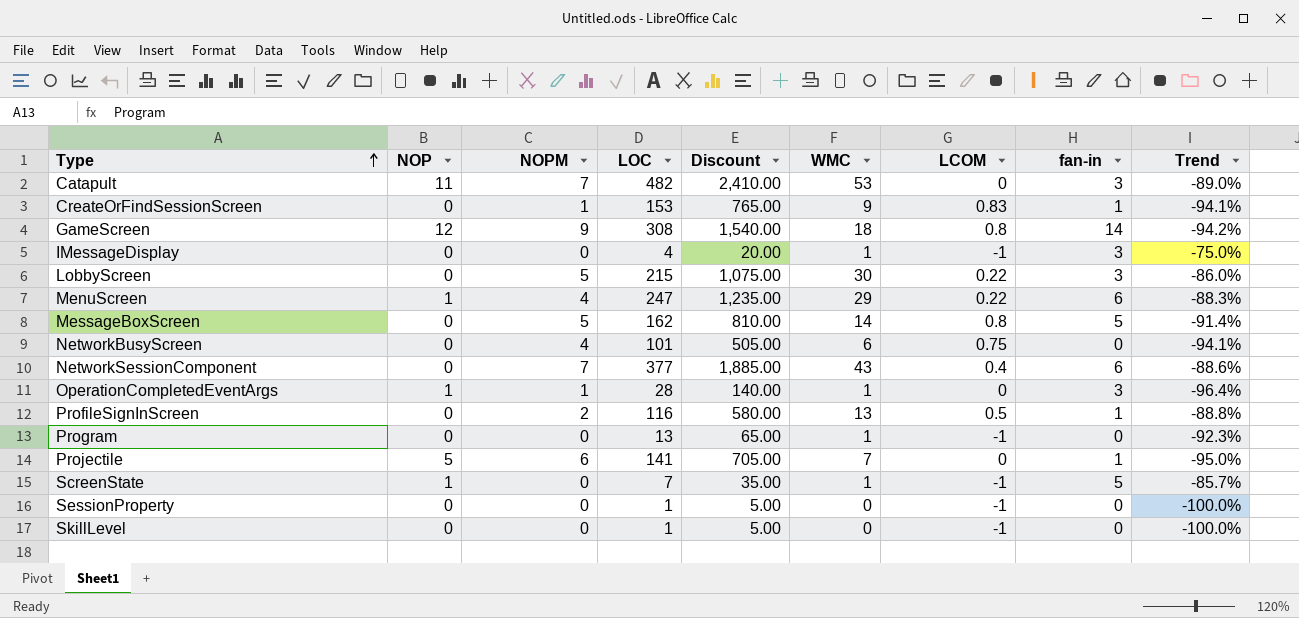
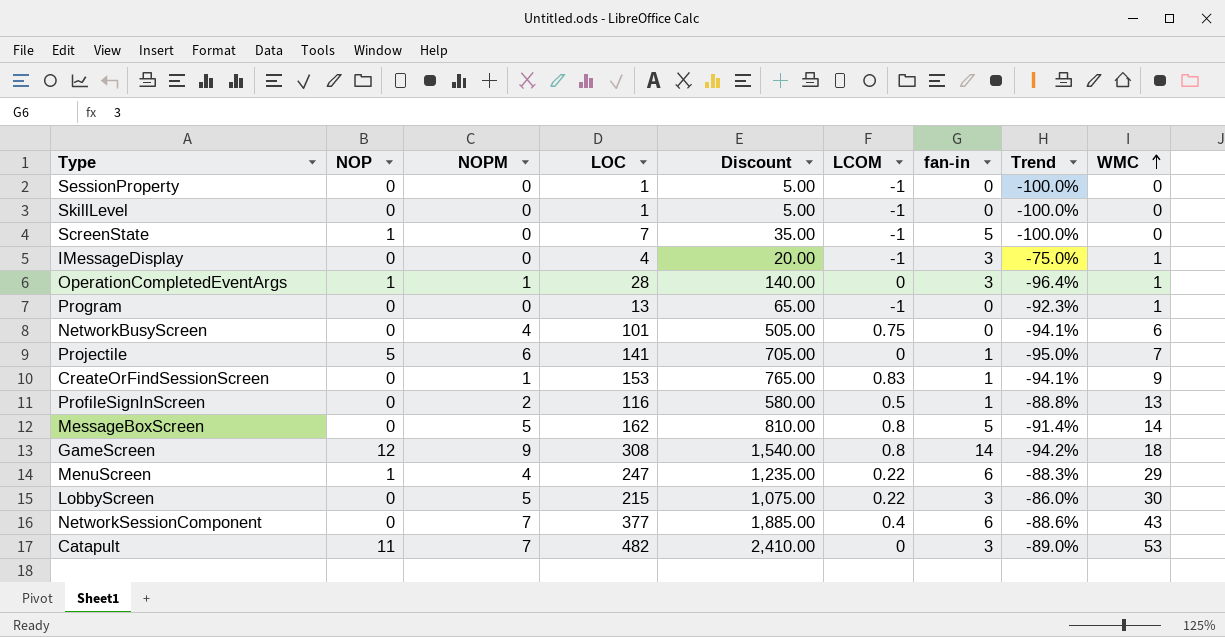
row order: Type ascending -> WMC ascending
column WMC | position: 6 -> 9
ScreenState | Trend: -85.7% -> -100.0%
ScreenState | WMC: 1 -> 0

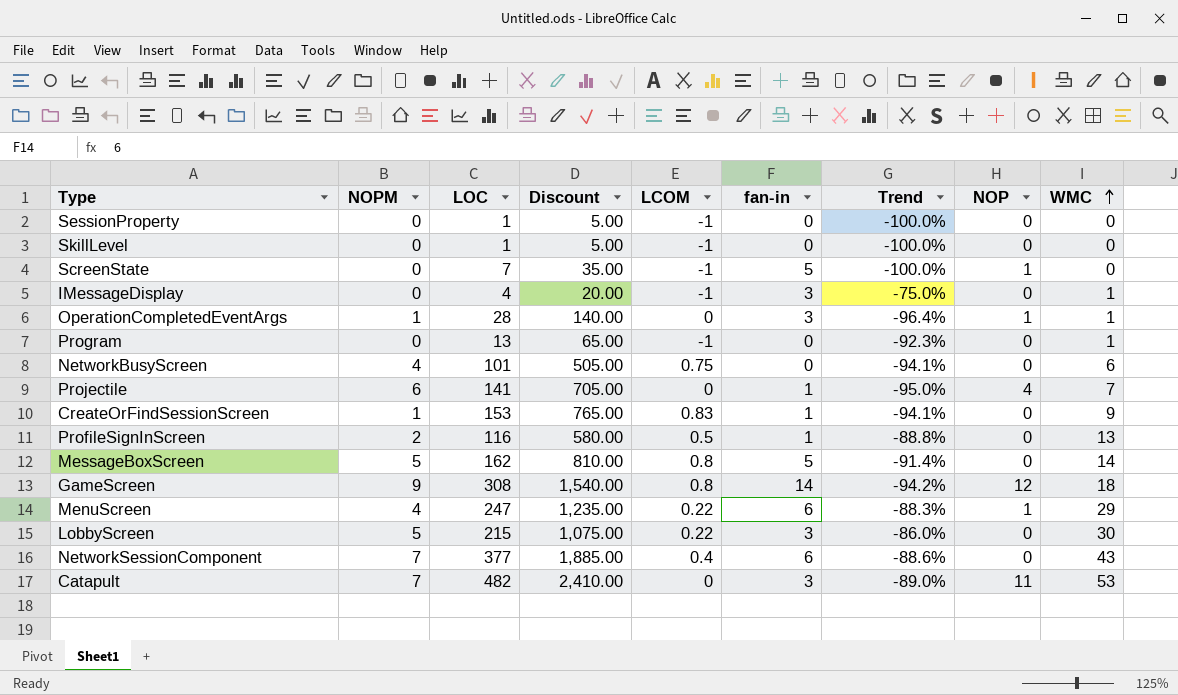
column NOP | position: 2 -> 8
Projectile | NOP: 5 -> 4

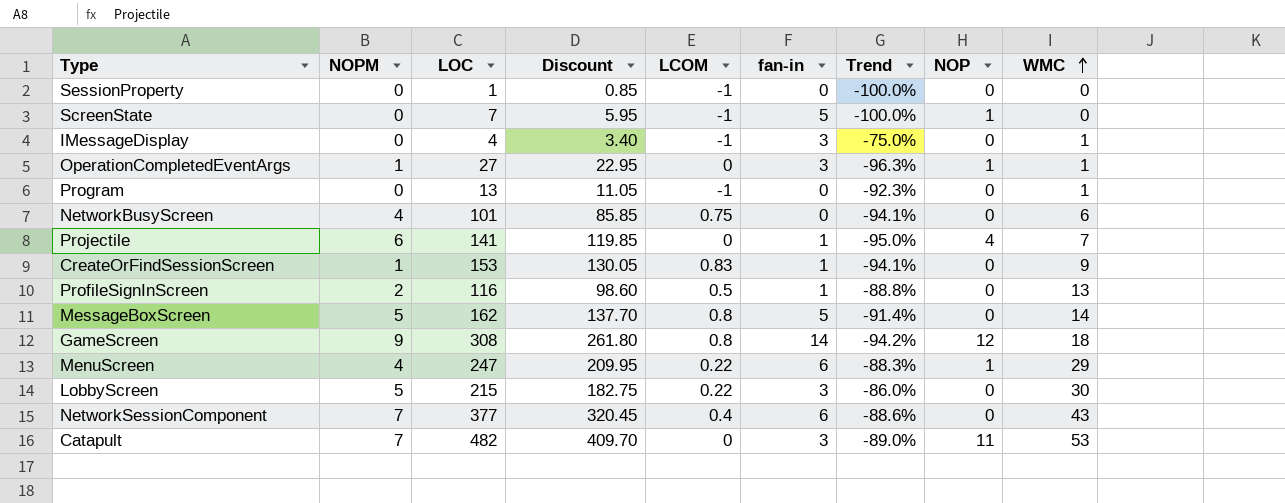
column Discount | formula: [LOC] * 5 -> [LOC] * 0.85
row SkillLevel: 0 | 1 | 5.00 | -1 | 0 | -100.0% | 0 | 0 -> none
OperationCompletedEventArgs | LOC: 28 -> 27
OperationCompletedEventArgs | Trend: -96.4% -> -96.3%

